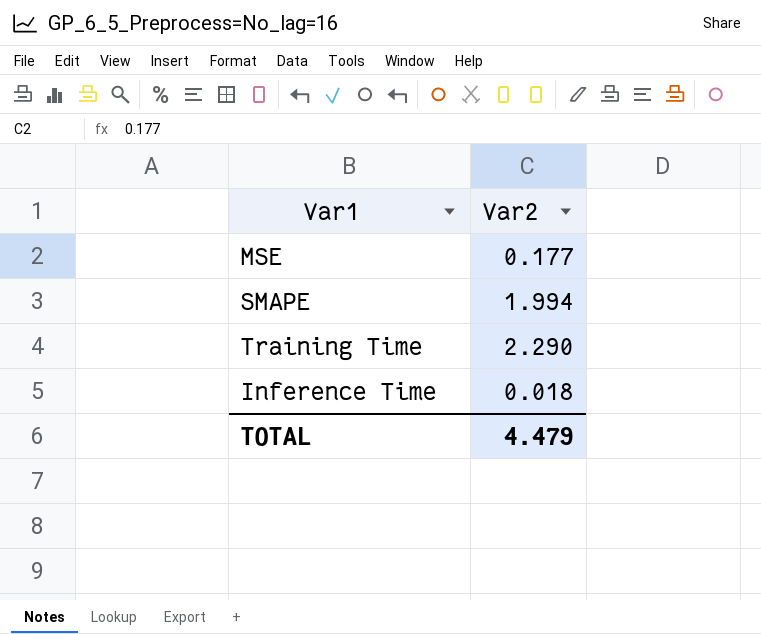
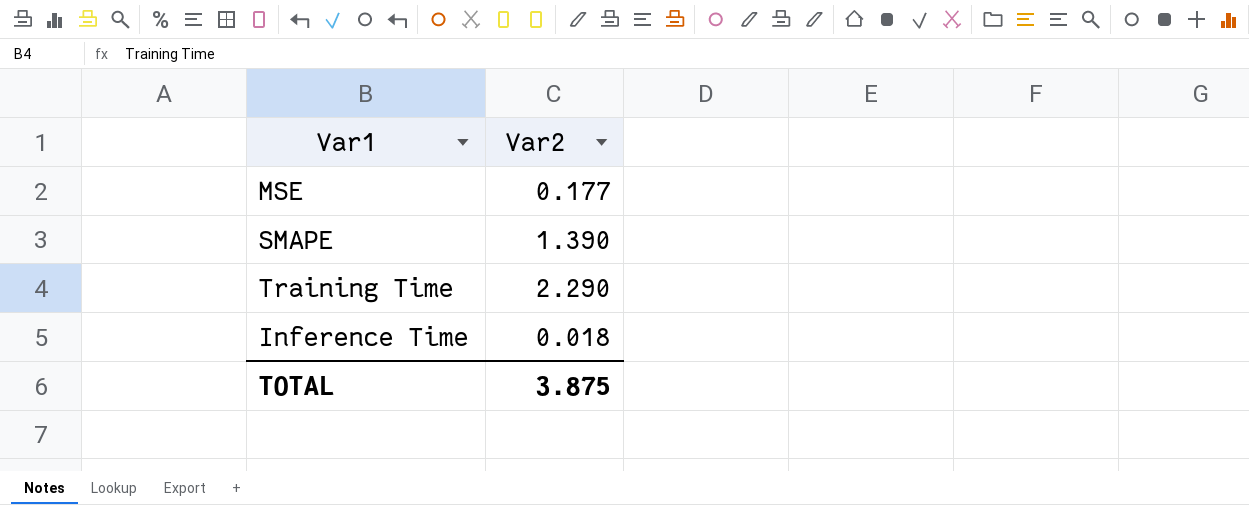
SMAPE | Var2: 1.994 -> 1.390
TOTAL | Var2: 4.479 -> 3.875

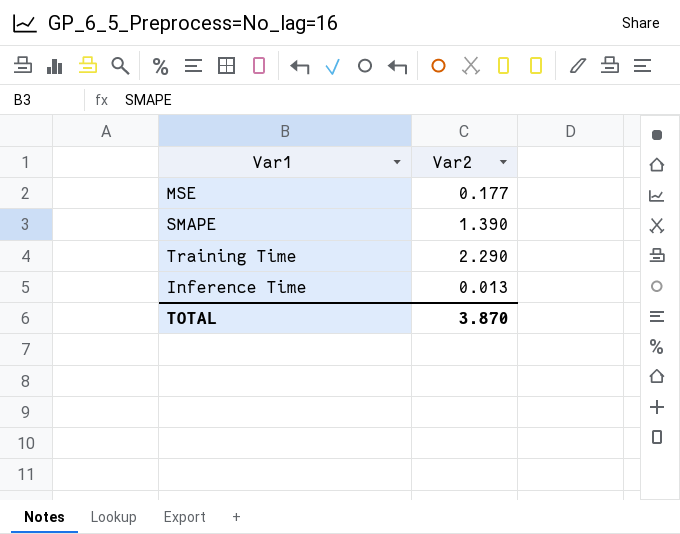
Inference Time | Var2: 0.018 -> 0.013
TOTAL | Var2: 3.875 -> 3.870

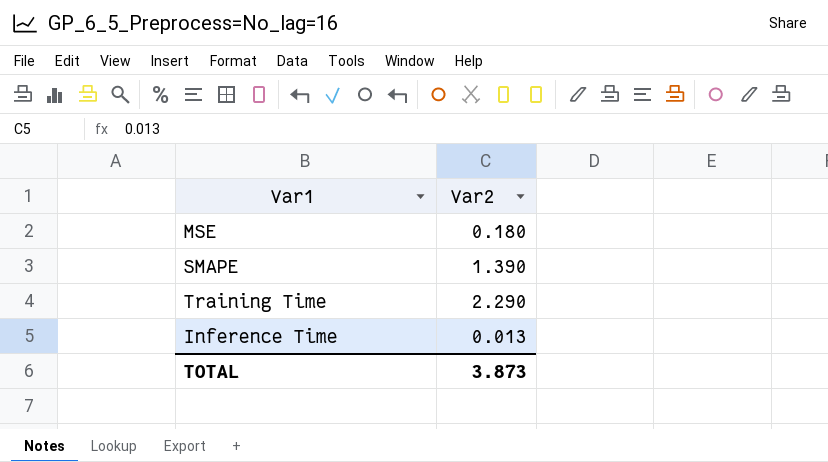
MSE | Var2: 0.177 -> 0.180
TOTAL | Var2: 3.870 -> 3.873

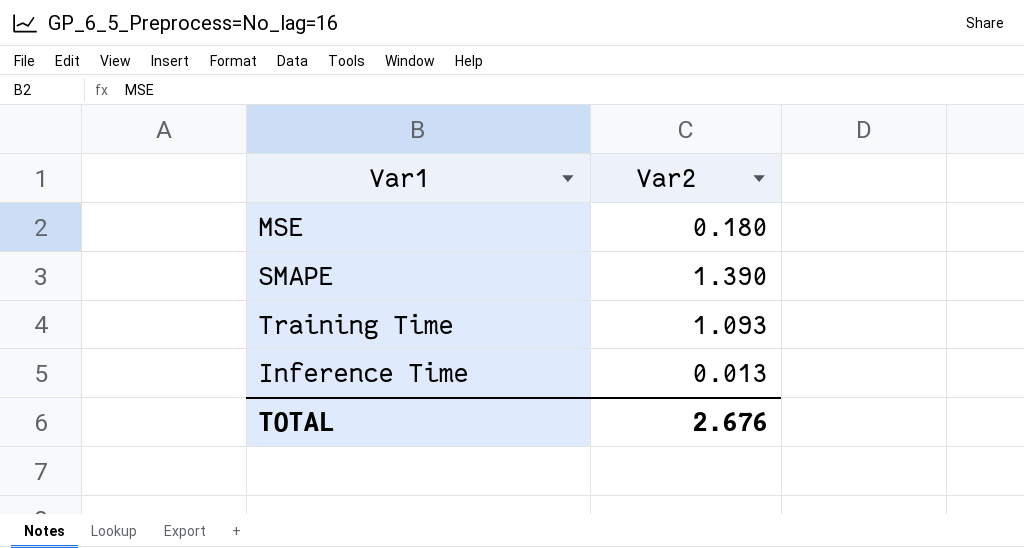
Training Time | Var2: 2.290 -> 1.093
TOTAL | Var2: 3.873 -> 2.676

